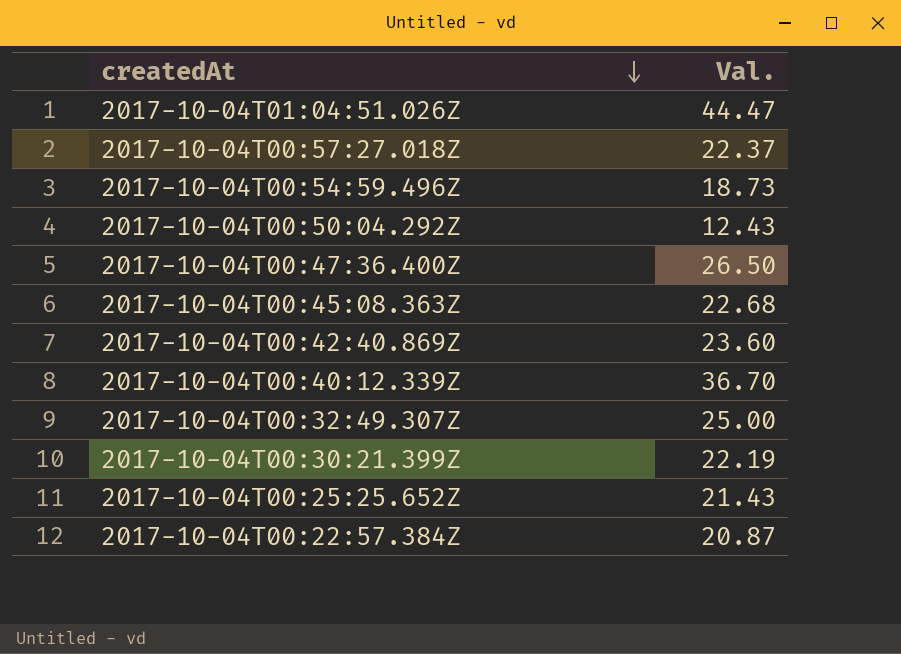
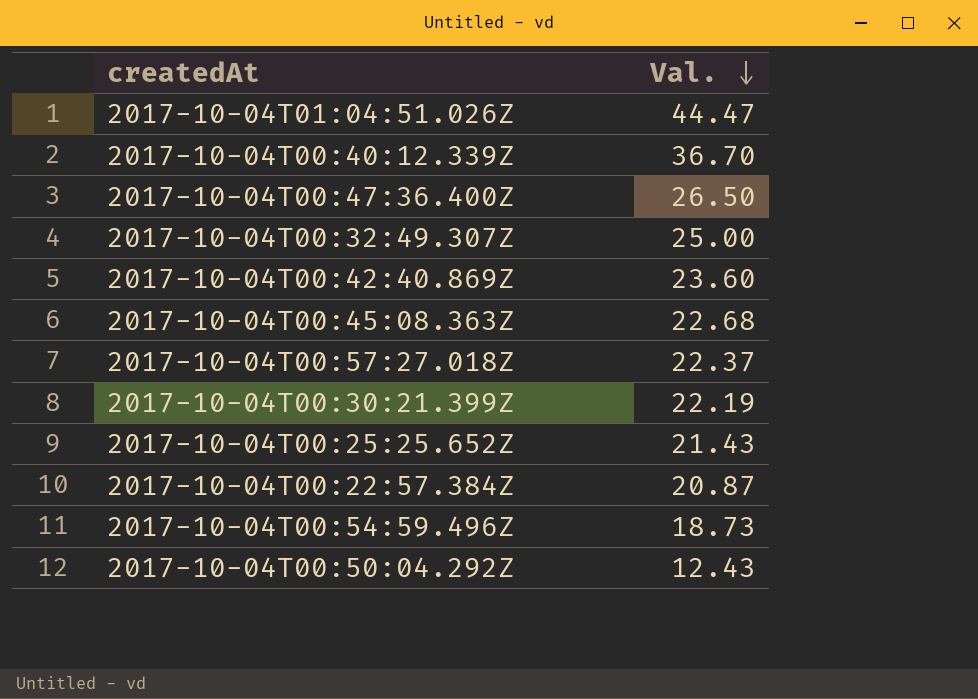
row order: createdAt descending -> Val. descending

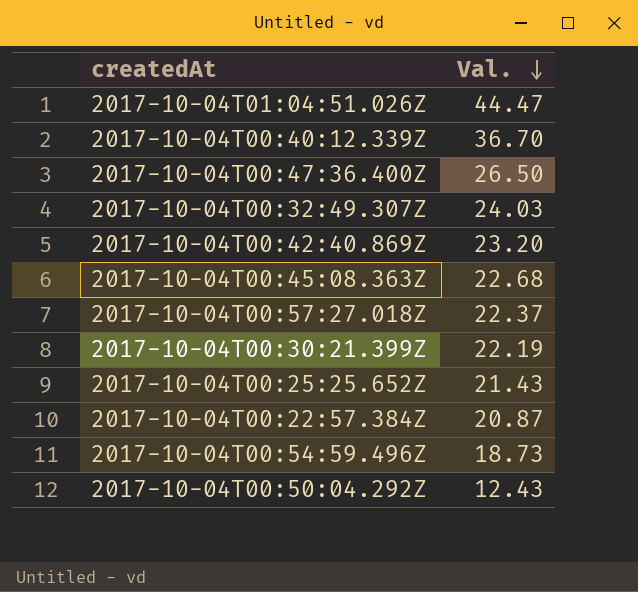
2017-10-04T00:32:49.307Z | Val.: 25.00 -> 24.03
2017-10-04T00:42:40.869Z | Val.: 23.60 -> 23.20

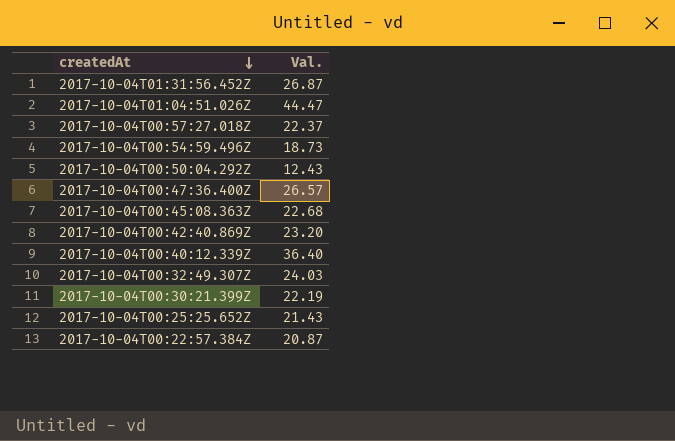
row order: Val. descending -> createdAt descending
row 2017-10-04T01:31:56.452Z: none -> 26.87
2017-10-04T00:47:36.400Z | Val.: 26.50 -> 26.57
2017-10-04T00:40:12.339Z | Val.: 36.70 -> 36.40

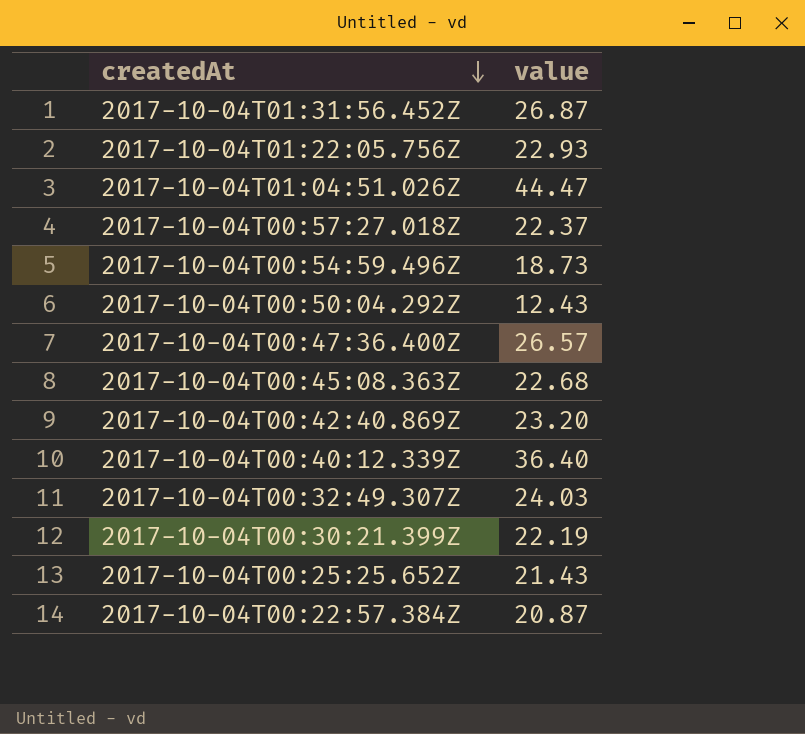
column name: Val. -> value
row 2017-10-04T01:22:05.756Z: none -> 22.93

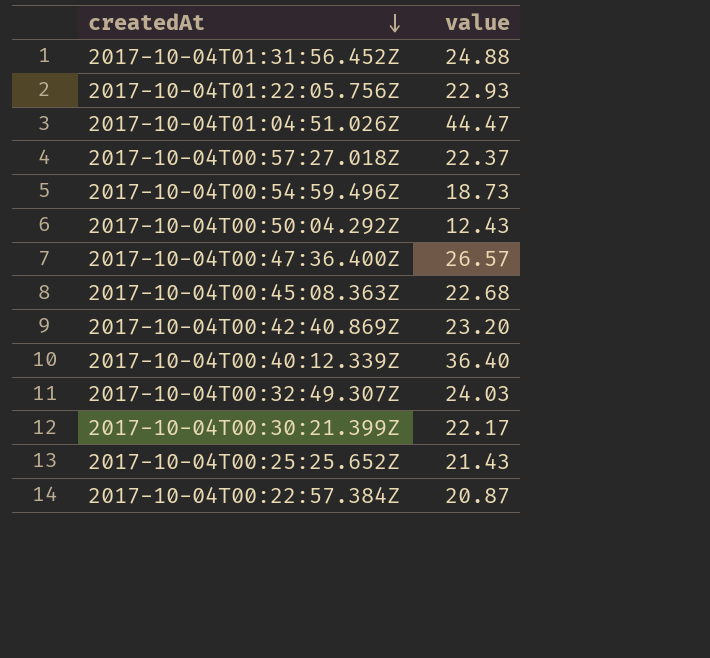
2017-10-04T01:31:56.452Z | value: 26.87 -> 24.88
2017-10-04T00:30:21.399Z | value: 22.19 -> 22.17

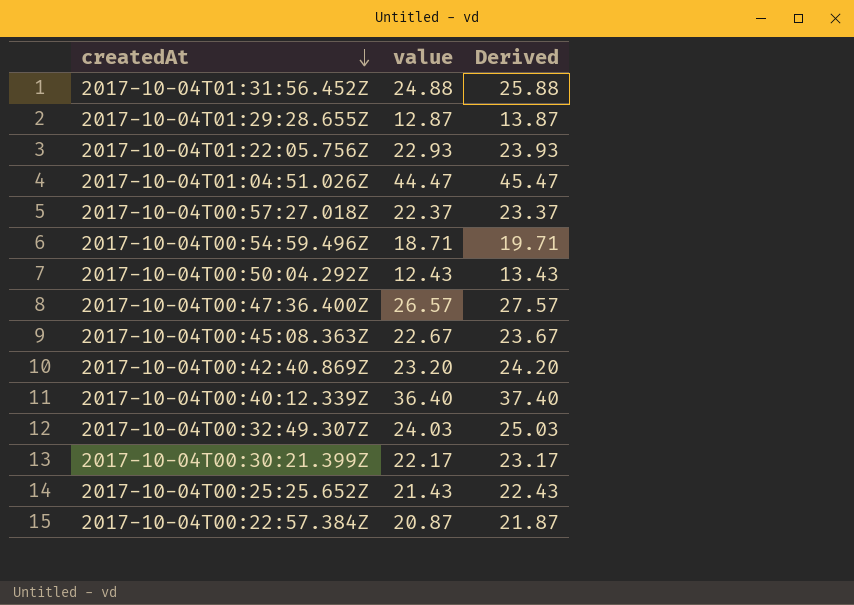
column Derived | formula: none -> [value] + 1
row 2017-10-04T01:29:28.655Z: none -> 12.87 | 13.87
2017-10-04T00:54:59.496Z | value: 18.73 -> 18.71
2017-10-04T00:45:08.363Z | value: 22.68 -> 22.67

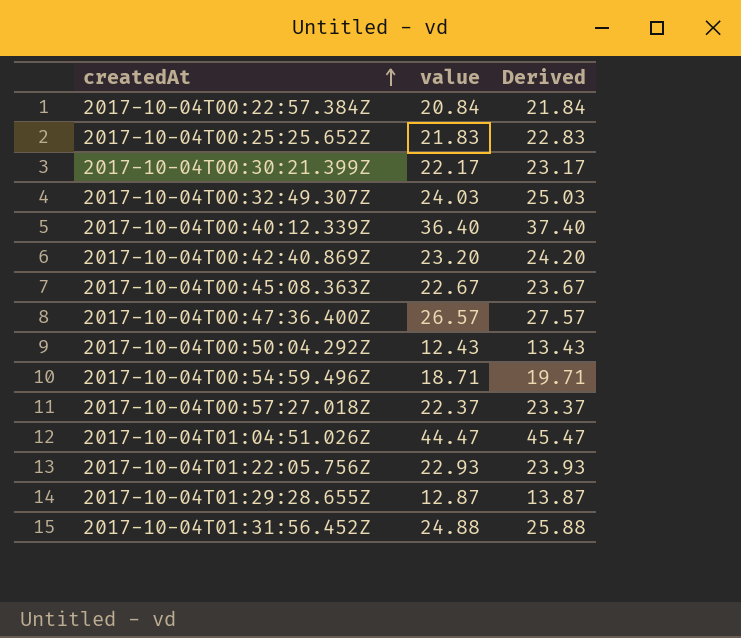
row order: createdAt descending -> createdAt ascending
2017-10-04T00:22:57.384Z | value: 20.87 -> 20.84
2017-10-04T00:22:57.384Z | Derived: 21.87 -> 21.84
2017-10-04T00:25:25.652Z | value: 21.43 -> 21.83
2017-10-04T00:25:25.652Z | Derived: 22.43 -> 22.83

